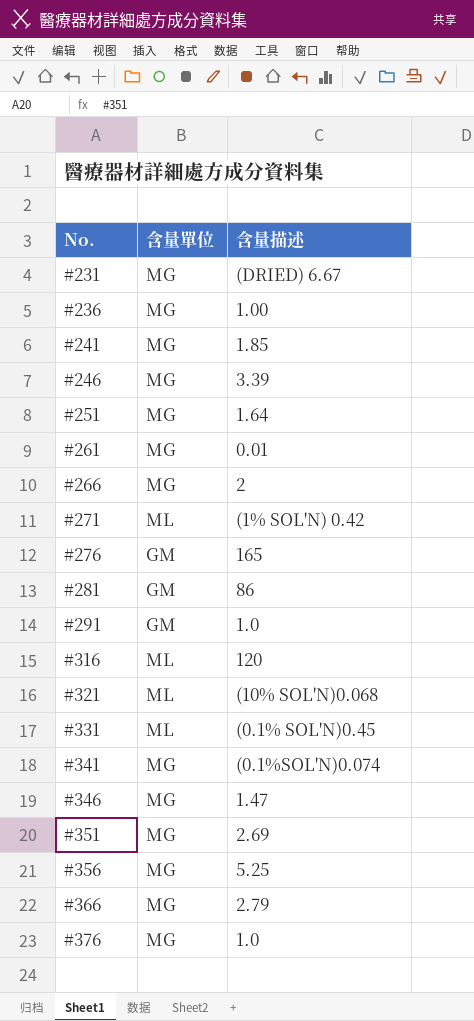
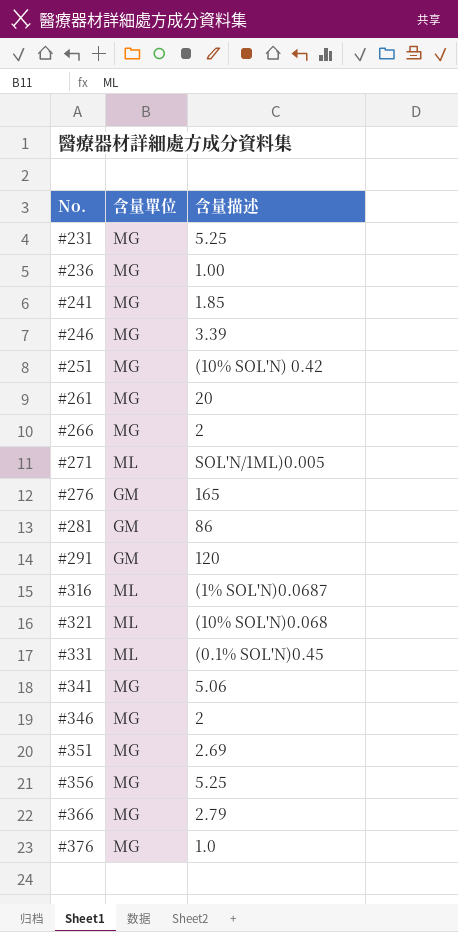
#231 | 含量描述: (DRIED) 6.67 -> 5.25
#251 | 含量描述: 1.64 -> (10% SOL'N) 0.42
#261 | 含量描述: 0.01 -> 20
#271 | 含量描述: (1% SOL'N) 0.42 -> SOL'N/1ML)0.005
#291 | 含量描述: 1.0 -> 120
#316 | 含量描述: 120 -> (1% SOL'N)0.0687
#341 | 含量描述: (0.1%SOL'N)0.074 -> 5.06
#346 | 含量描述: 1.47 -> 2

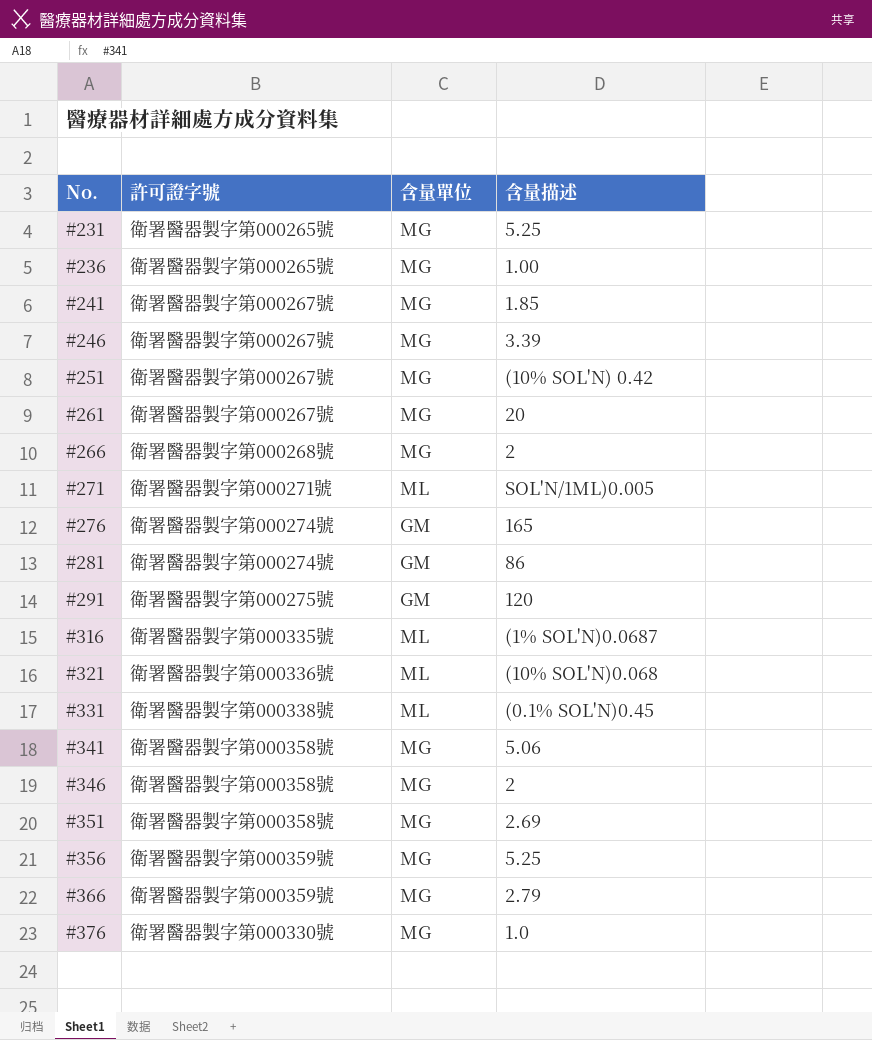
column 許可證字號 | position: none -> 2

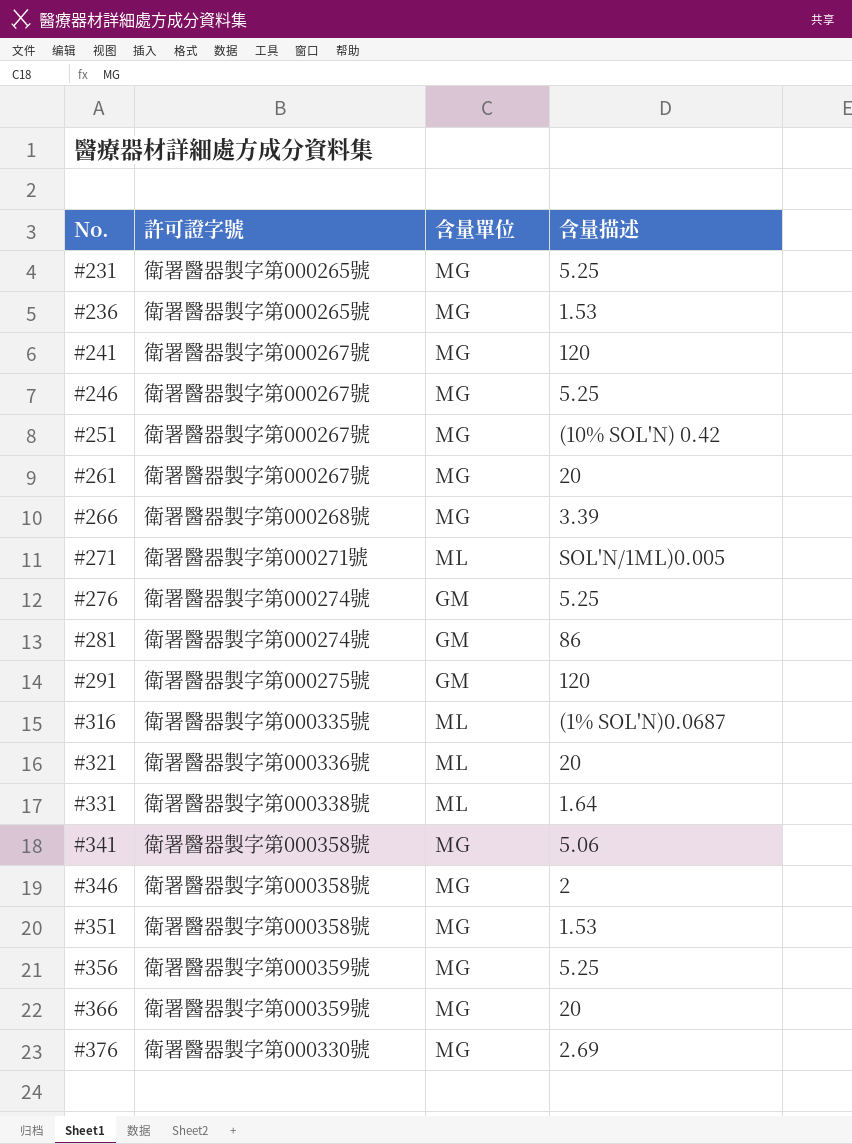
#236 | 含量描述: 1.00 -> 1.53
#241 | 含量描述: 1.85 -> 120
#246 | 含量描述: 3.39 -> 5.25
#266 | 含量描述: 2 -> 3.39
#276 | 含量描述: 165 -> 5.25
#321 | 含量描述: (10% SOL'N)0.068 -> 20
#331 | 含量描述: (0.1% SOL'N)0.45 -> 1.64
#351 | 含量描述: 2.69 -> 1.53
#366 | 含量描述: 2.79 -> 20
#376 | 含量描述: 1.0 -> 2.69

